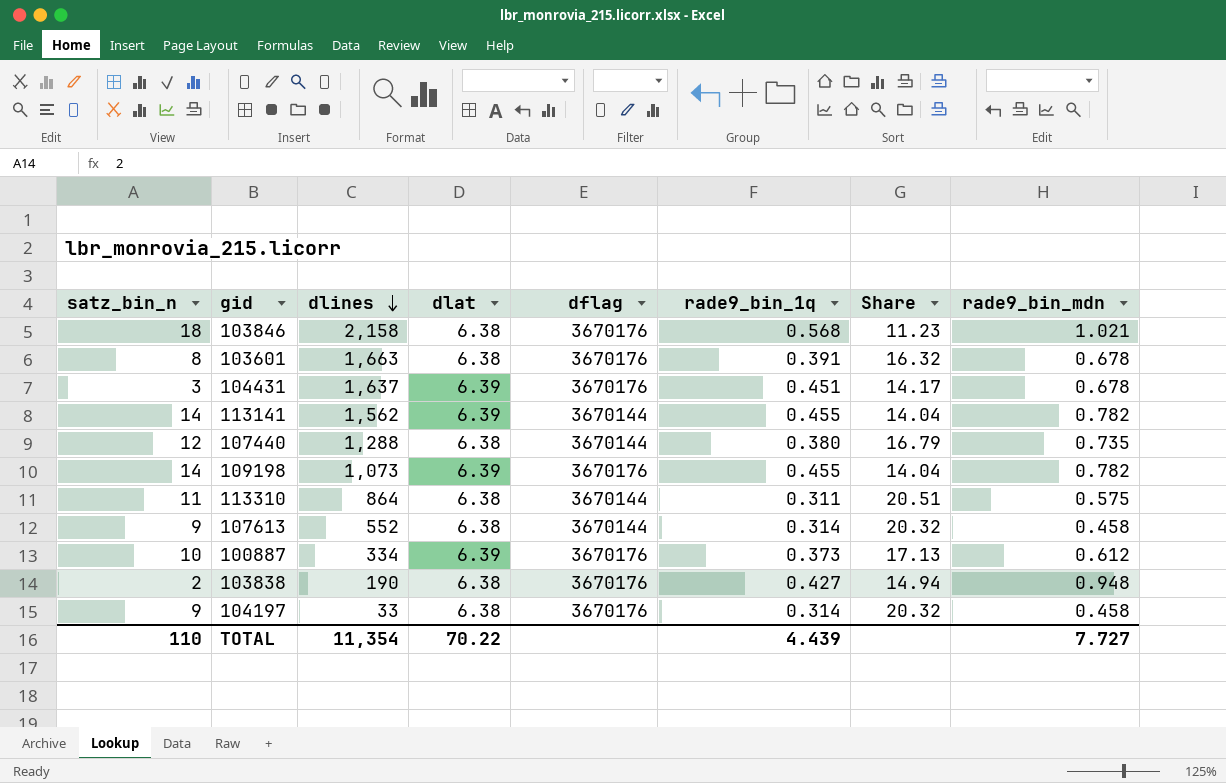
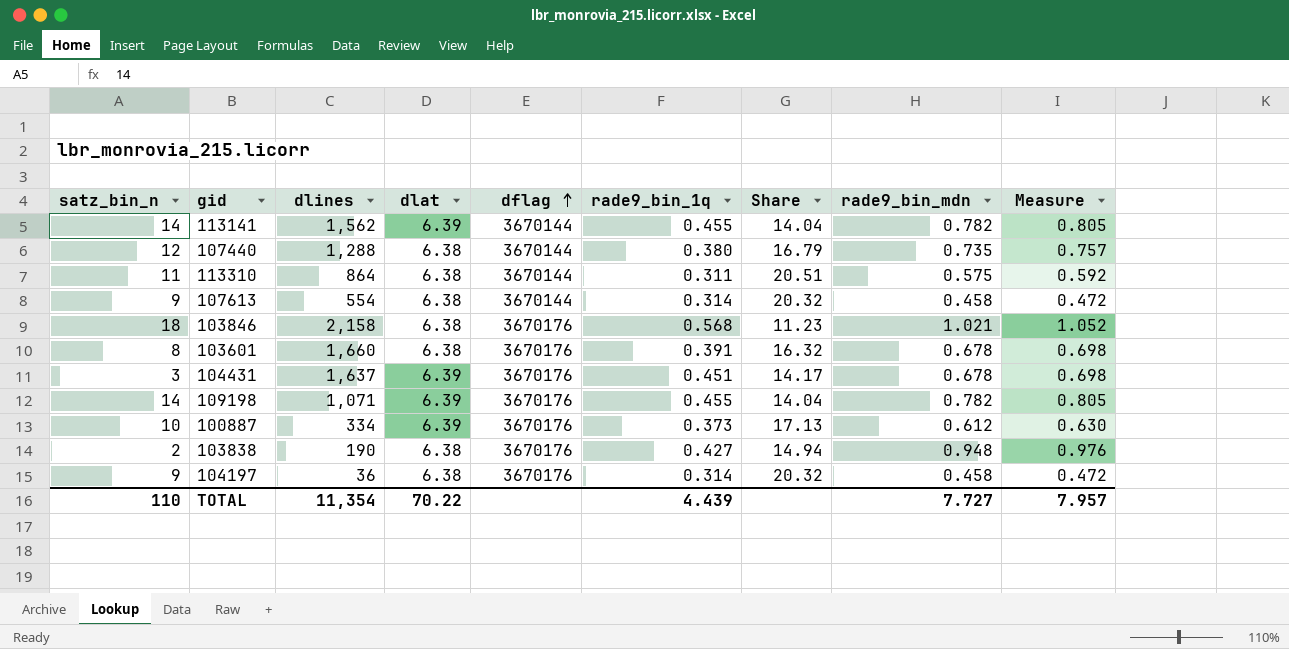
row order: dlines descending -> dflag ascending
column Measure | formula: none -> [rade9_bin_mdn] * 1.03
107613 | dlines: 552 -> 554
103601 | dlines: 1,663 -> 1,660
109198 | dlines: 1,073 -> 1,071
104197 | dlines: 33 -> 36

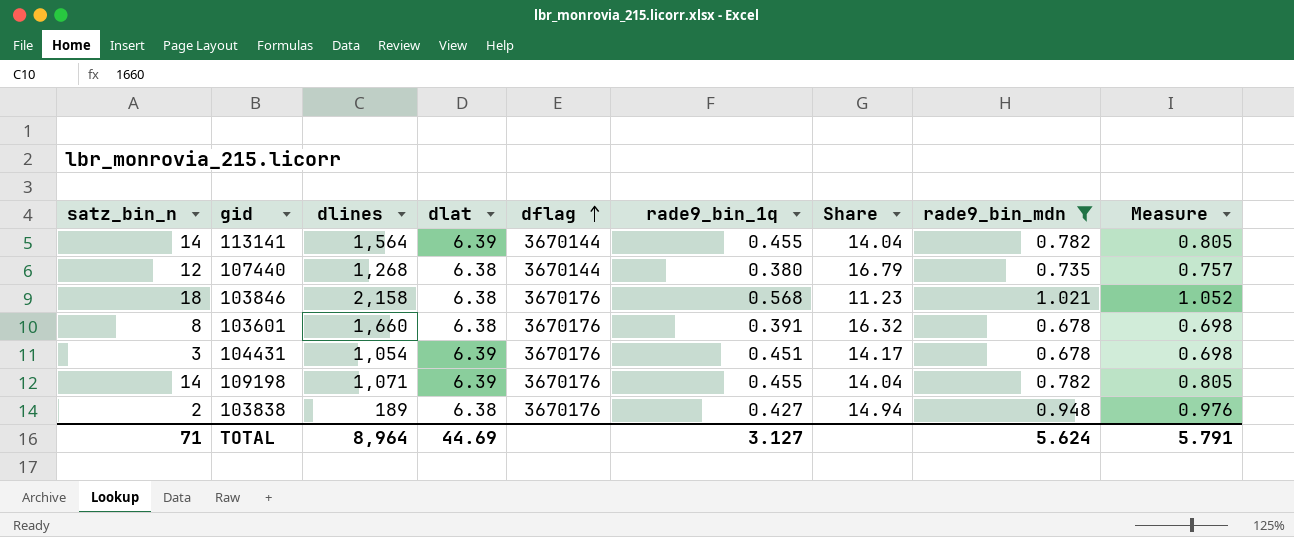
filter: none -> rade9_bin_mdn >= 0.678
113141 | dlines: 1,562 -> 1,564
107440 | dlines: 1,288 -> 1,268
104431 | dlines: 1,637 -> 1,054
103838 | dlines: 190 -> 189
TOTAL | satz_bin_n: 110 -> 71
TOTAL | dlines: 11,354 -> 8,964
TOTAL | dlat: 70.22 -> 44.69
TOTAL | rade9_bin_1q: 4.439 -> 3.127
TOTAL | rade9_bin_mdn: 7.727 -> 5.624
TOTAL | Measure: 7.957 -> 5.791

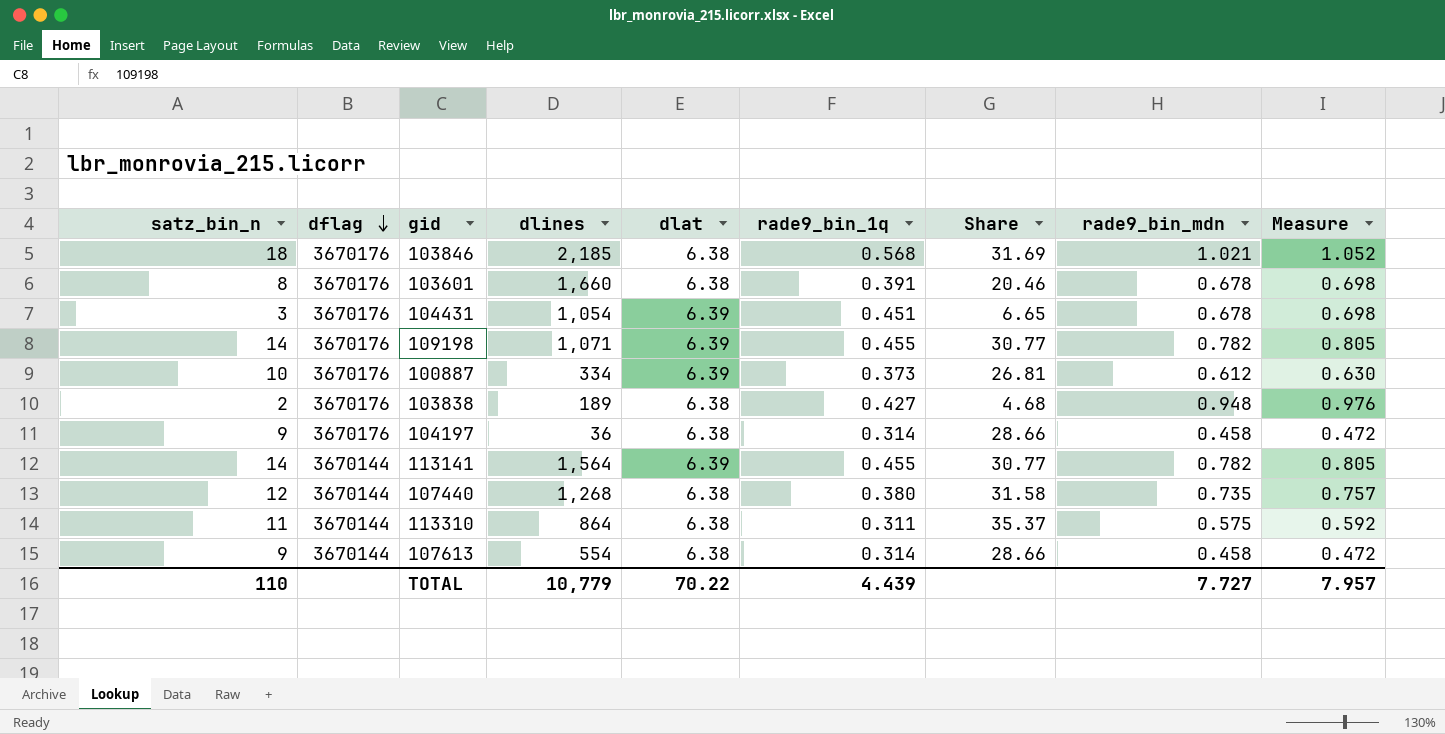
filter: rade9_bin_mdn >= 0.678 -> none
row order: dflag ascending -> dflag descending
column dflag | position: 5 -> 2
column Share | formula: [dlat] / [rade9_bin_1q] -> [satz_bin_n] / [rade9_bin_1q]
103846 | dlines: 2,158 -> 2,185
TOTAL | satz_bin_n: 71 -> 110
TOTAL | dlines: 8,964 -> 10,779
TOTAL | dlat: 44.69 -> 70.22
TOTAL | rade9_bin_1q: 3.127 -> 4.439
TOTAL | rade9_bin_mdn: 5.624 -> 7.727
TOTAL | Measure: 5.791 -> 7.957

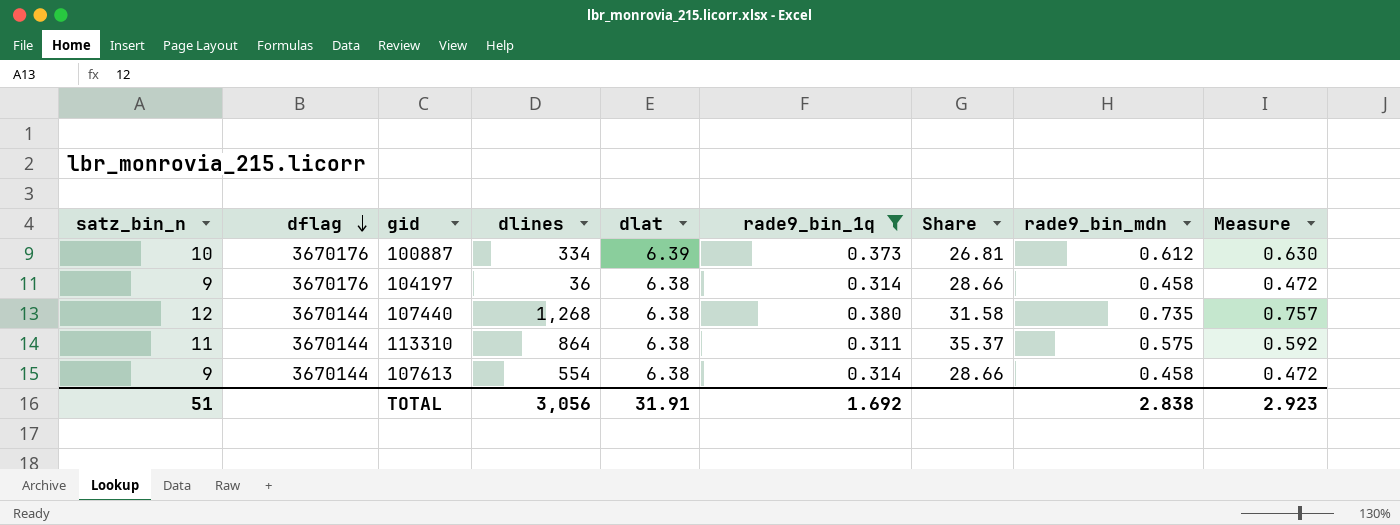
filter: none -> rade9_bin_1q <= 0.380
TOTAL | satz_bin_n: 110 -> 51
TOTAL | dlines: 10,779 -> 3,056
TOTAL | dlat: 70.22 -> 31.91
TOTAL | rade9_bin_1q: 4.439 -> 1.692
TOTAL | rade9_bin_mdn: 7.727 -> 2.838
TOTAL | Measure: 7.957 -> 2.923

